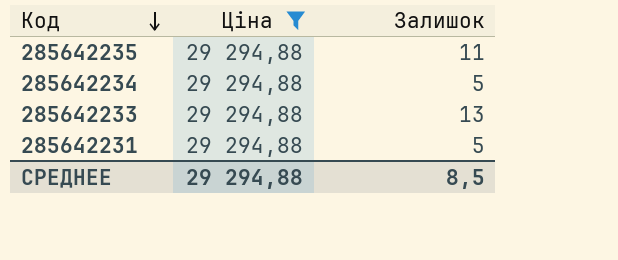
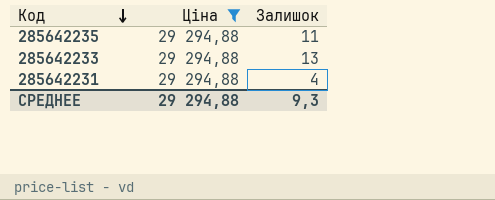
row 285642234: 29 294,88 | 5 -> none
285642231 | Залишок: 5 -> 4
СРЕДНЕЕ | Залишок: 8,5 -> 9,3

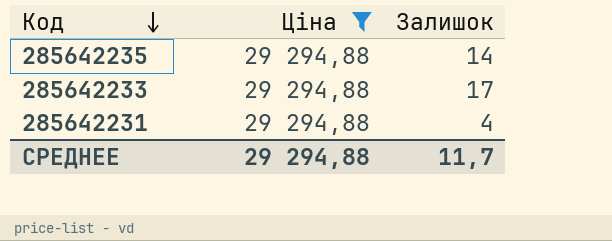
285642235 | Залишок: 11 -> 14
285642233 | Залишок: 13 -> 17
СРЕДНЕЕ | Залишок: 9,3 -> 11,7

